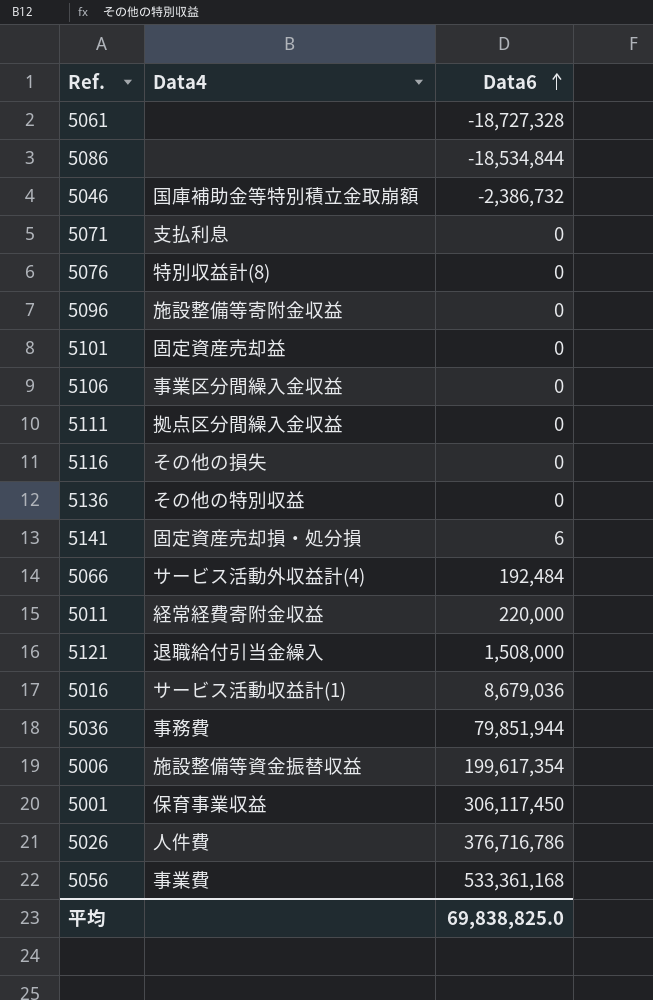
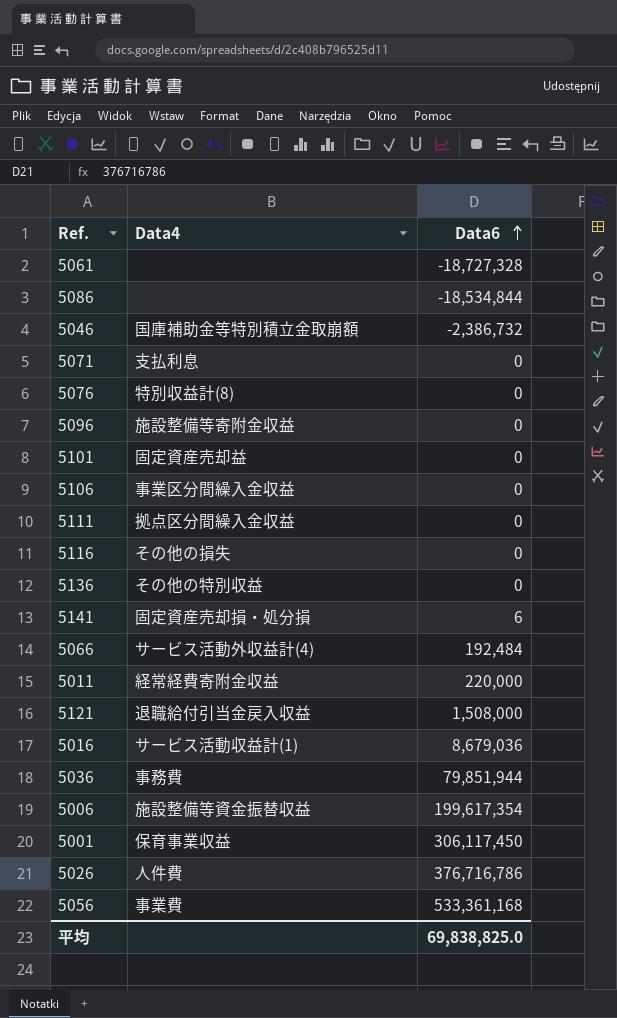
5121 | Data4: 退職給付引当金繰入 -> 退職給付引当金戻入収益

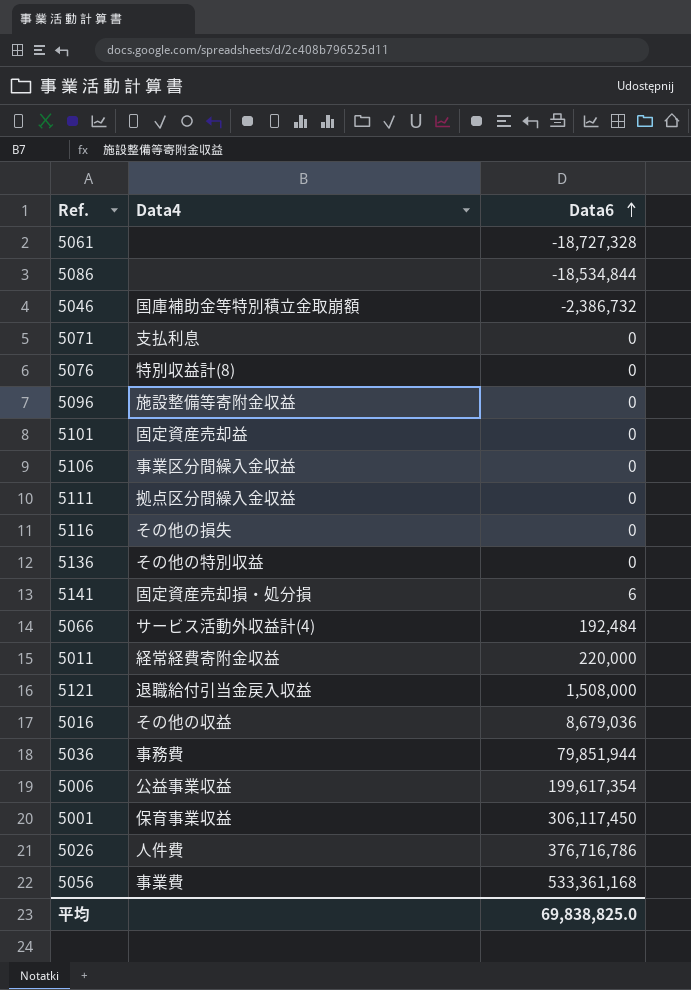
5016 | Data4: サービス活動収益計(1) -> その他の収益
5006 | Data4: 施設整備等資金振替収益 -> 公益事業収益

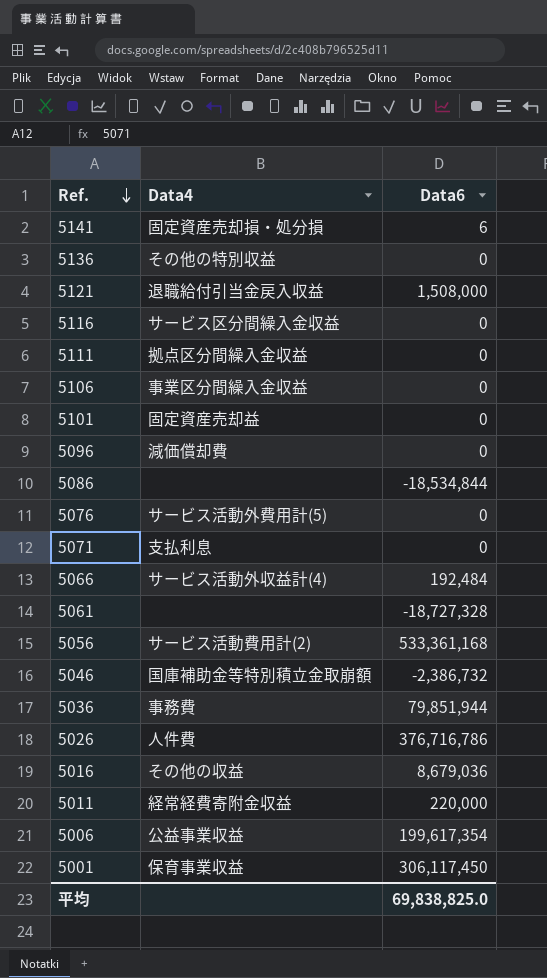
row order: Data6 ascending -> Ref. descending
5116 | Data4: その他の損失 -> サービス区分間繰入金収益
5096 | Data4: 施設整備等寄附金収益 -> 減価償却費
5076 | Data4: 特別収益計(8) -> サービス活動外費用計(5)
5056 | Data4: 事業費 -> サービス活動費用計(2)

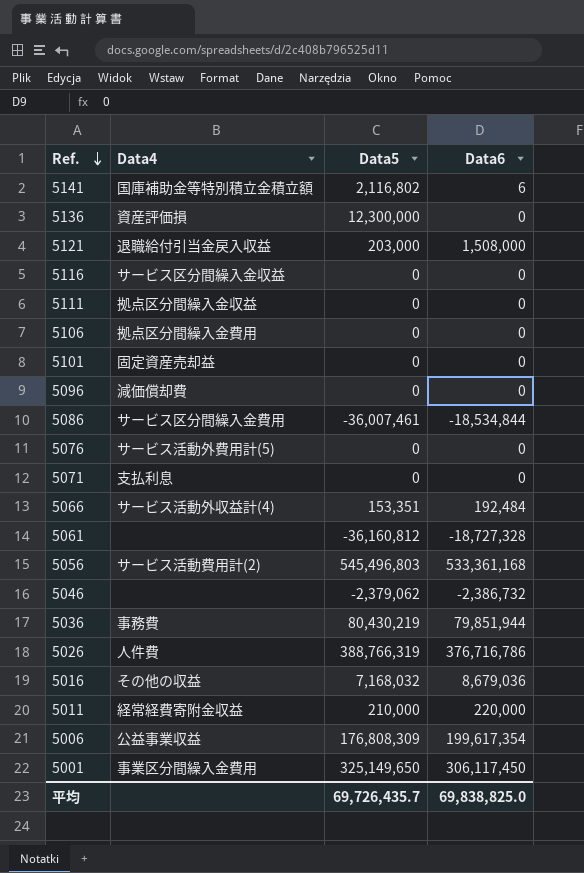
column Data5 | position: none -> 3
5141 | Data4: 固定資産売却損・処分損 -> 国庫補助金等特別積立金積立額
5136 | Data4: その他の特別収益 -> 資産評価損
5106 | Data4: 事業区分間繰入金収益 -> 拠点区分間繰入金費用
5086 | Data4: none -> サービス区分間繰入金費用
5046 | Data4: 国庫補助金等特別積立金取崩額 -> none
5001 | Data4: 保育事業収益 -> 事業区分間繰入金費用

